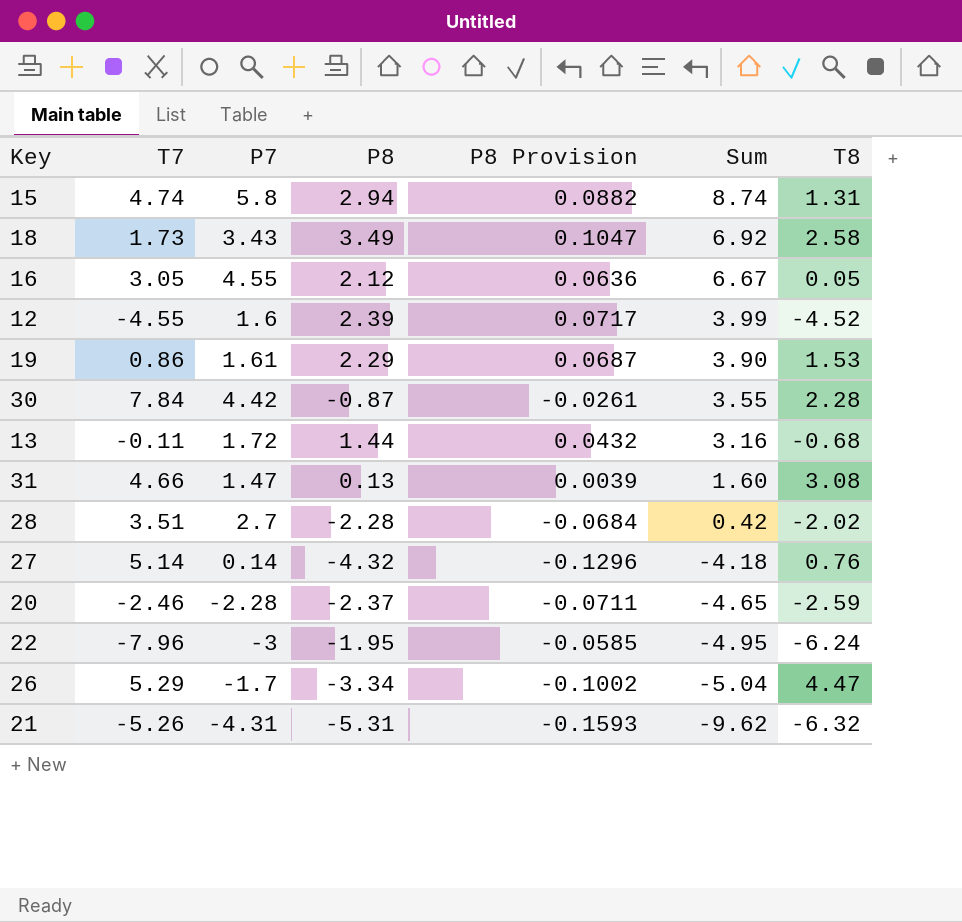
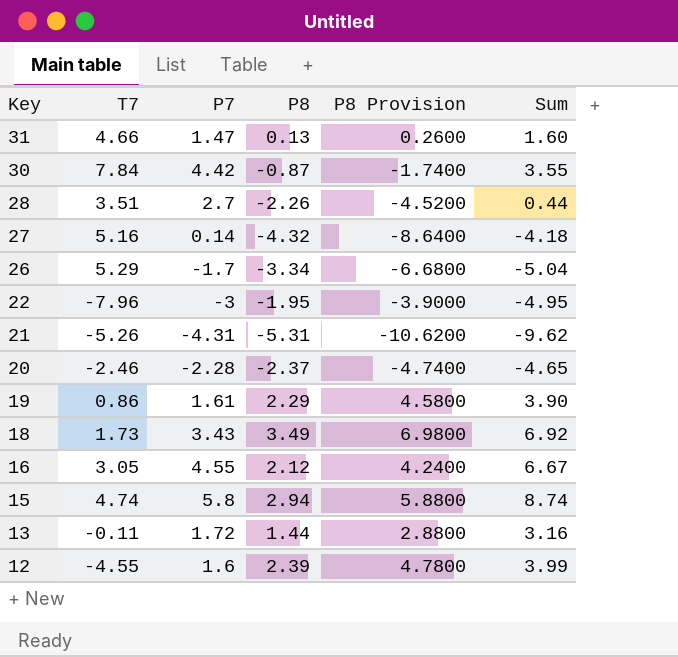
row order: Sum descending -> Key descending
column T8 | position: 7 -> none
column P8 Provision | formula: [P8] * 0.03 -> [P8] * 2
28 | P8: -2.28 -> -2.26
28 | Sum: 0.42 -> 0.44
27 | T7: 5.14 -> 5.16

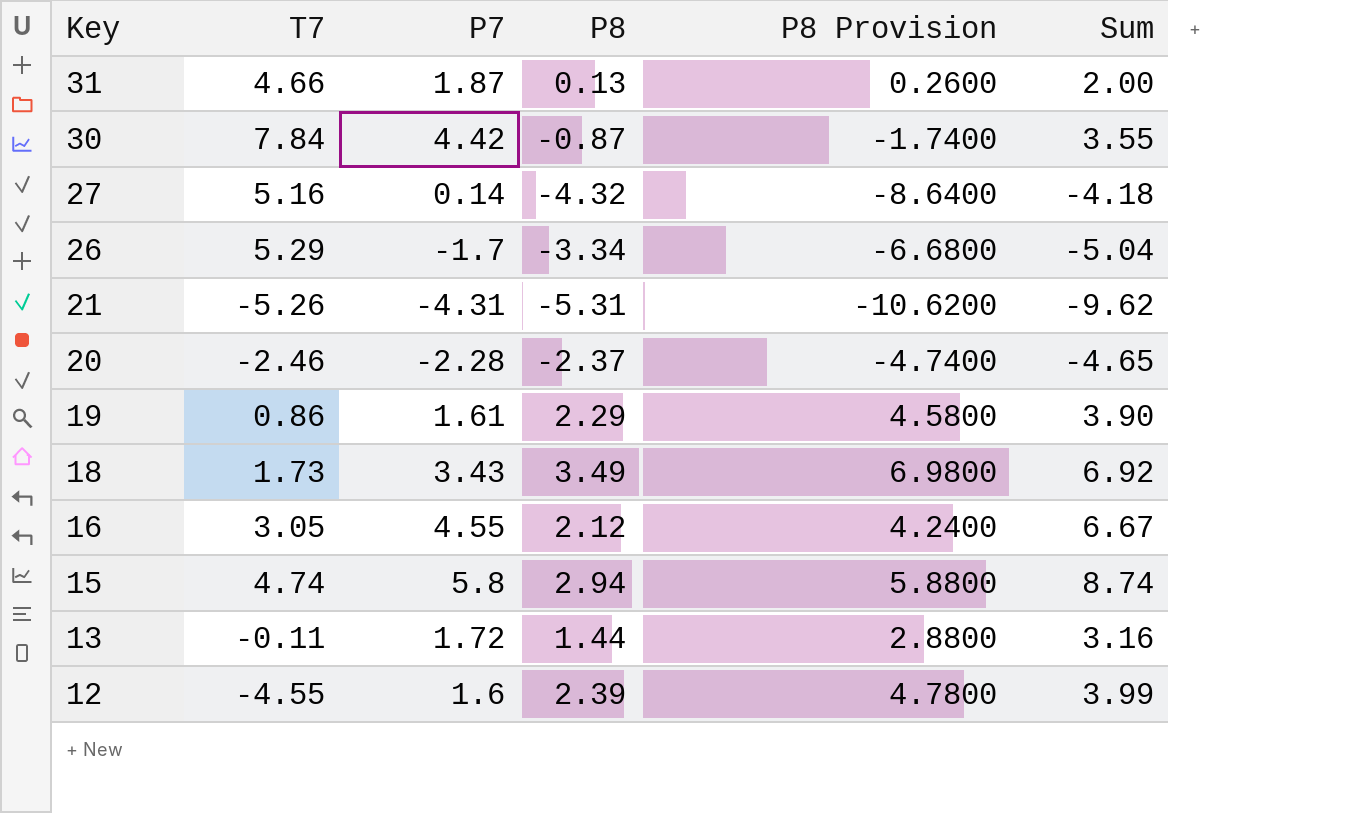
row 28: 3.51 | 2.7 | -2.26 | -4.5200 | 0.44 -> none
row 22: -7.96 | -3 | -1.95 | -3.9000 | -4.95 -> none
31 | P7: 1.47 -> 1.87
31 | Sum: 1.60 -> 2.00

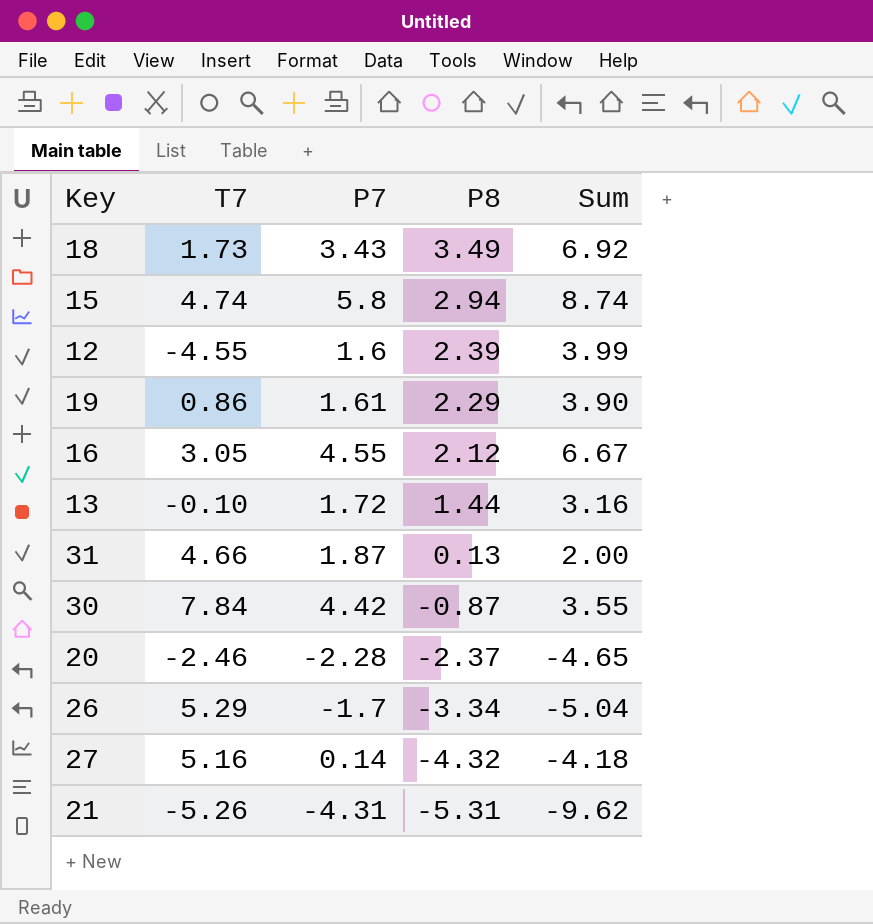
row order: Key descending -> P8 descending
column P8 Provision | formula: [P8] * 2 -> none
13 | T7: -0.11 -> -0.10

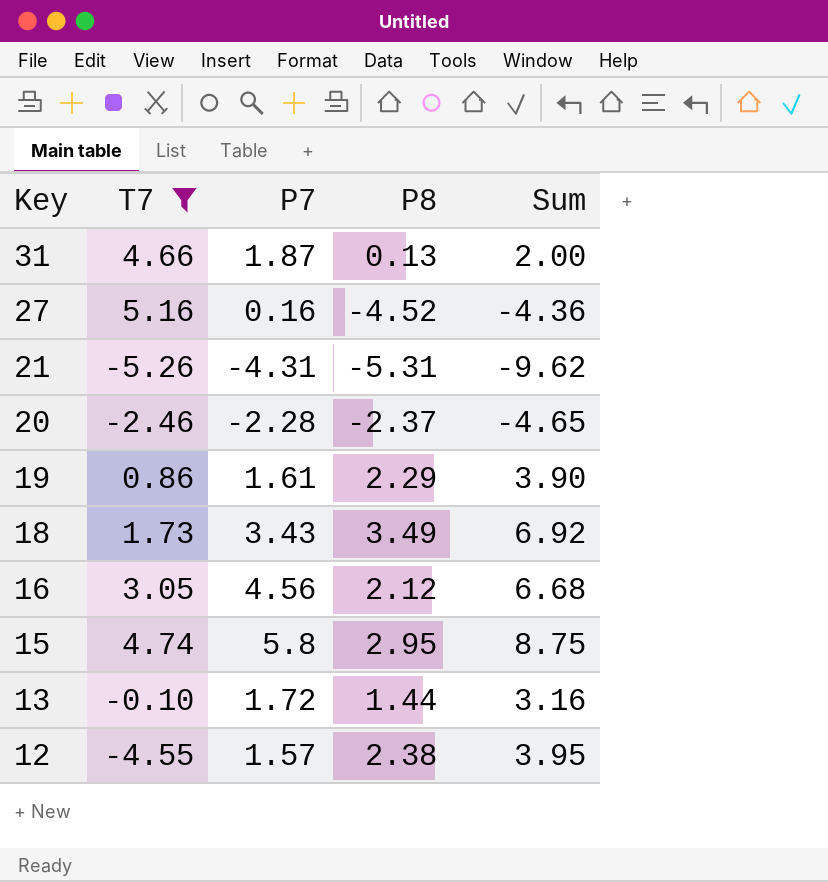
filter: none -> T7 <= 5.16
row order: P8 descending -> Key descending
27 | P7: 0.14 -> 0.16
27 | P8: -4.32 -> -4.52
27 | Sum: -4.18 -> -4.36
16 | P7: 4.55 -> 4.56
16 | Sum: 6.67 -> 6.68
15 | P8: 2.94 -> 2.95
15 | Sum: 8.74 -> 8.75
12 | P7: 1.6 -> 1.57
12 | P8: 2.39 -> 2.38
12 | Sum: 3.99 -> 3.95

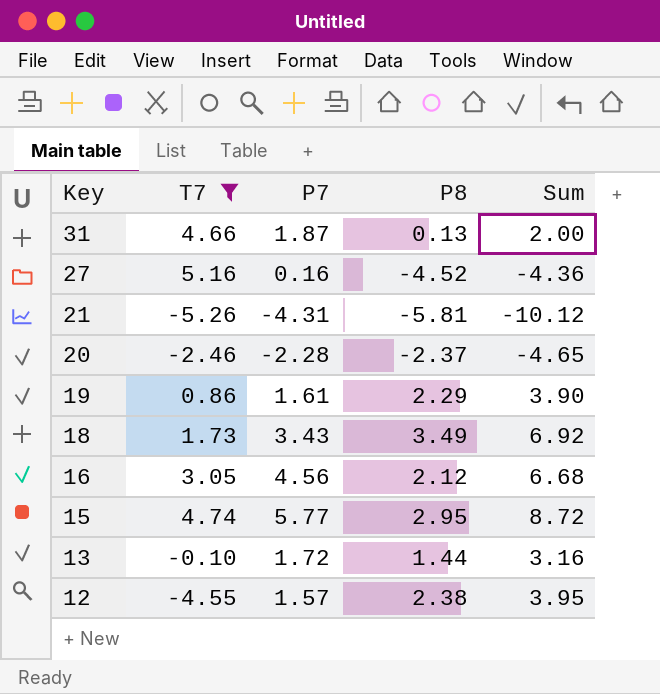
21 | P8: -5.31 -> -5.81
21 | Sum: -9.62 -> -10.12
15 | P7: 5.8 -> 5.77
15 | Sum: 8.75 -> 8.72

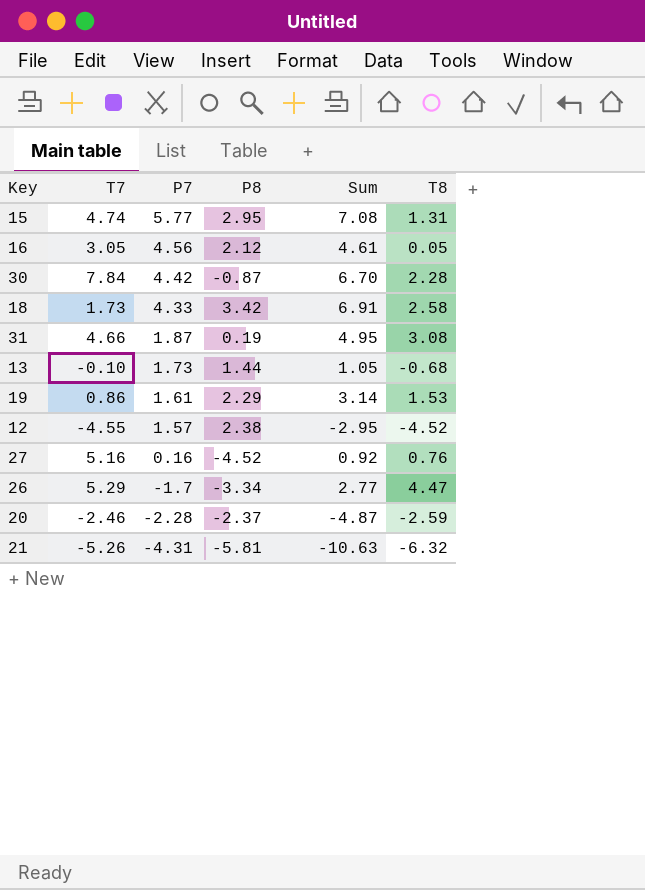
filter: T7 <= 5.16 -> none
row order: Key descending -> P7 descending
column Sum | formula: [P7] + [P8] -> [P7] + [T8]
column T8 | position: none -> 6
18 | P7: 3.43 -> 4.33
18 | P8: 3.49 -> 3.42
31 | P8: 0.13 -> 0.19
13 | P7: 1.72 -> 1.73

